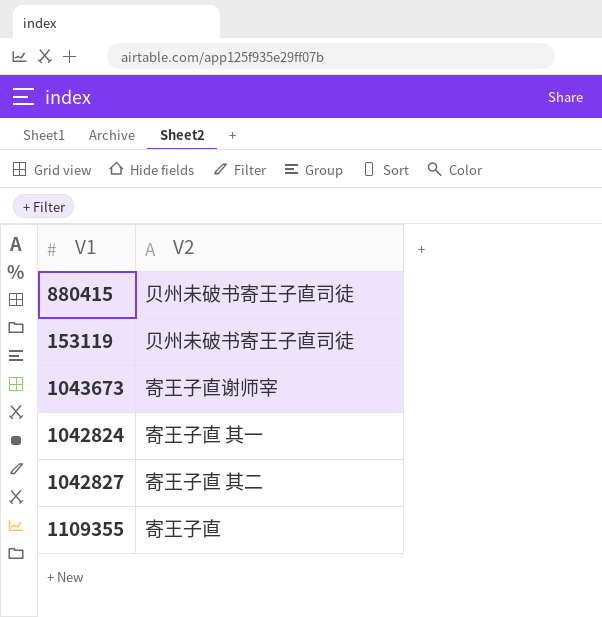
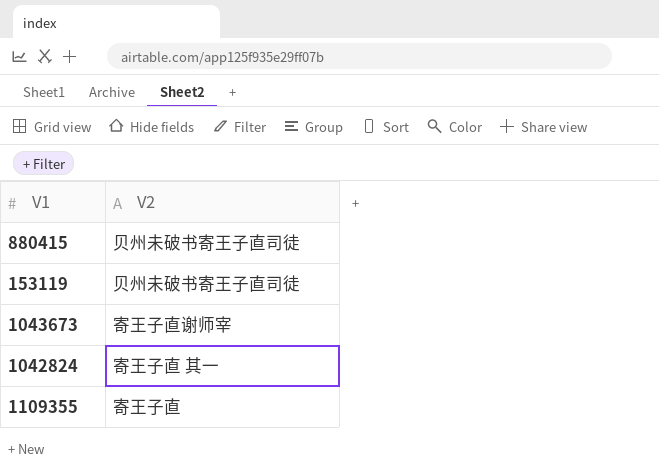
row 1042827: 寄王子直 其二 -> none

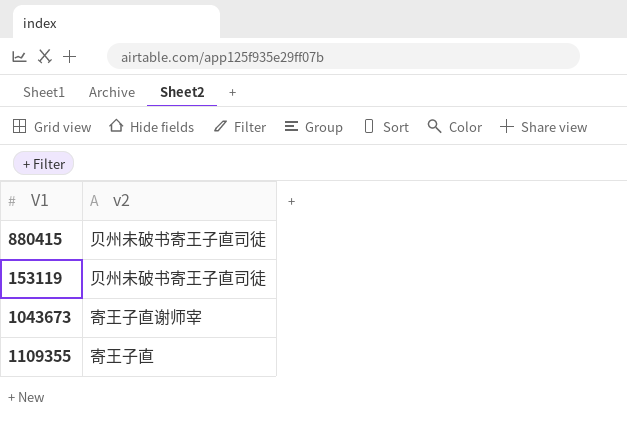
column name: V2 -> v2
row 1042824: 寄王子直 其一 -> none

